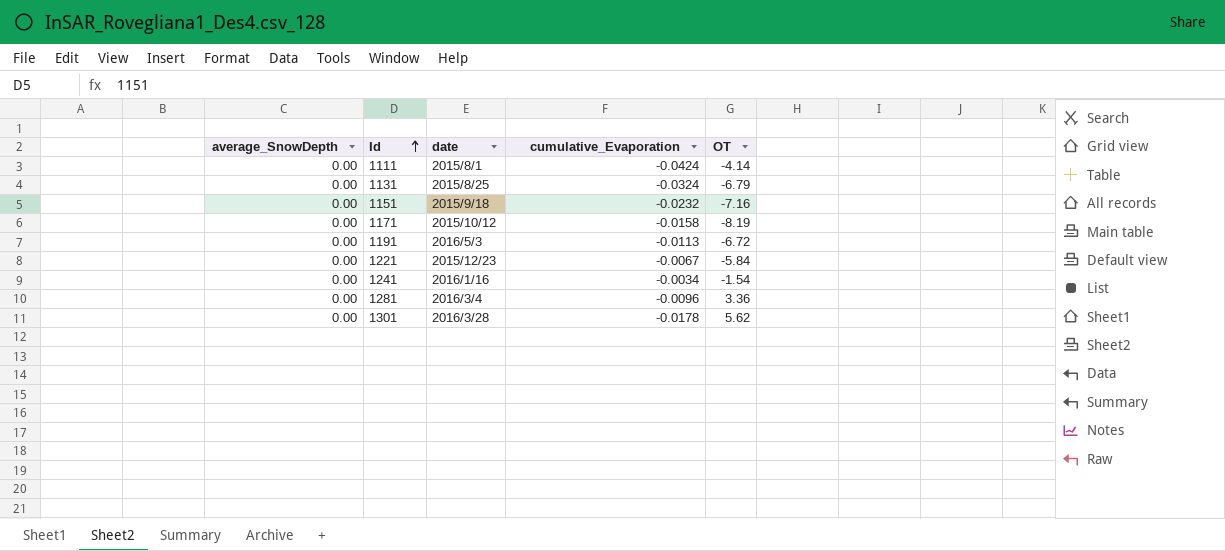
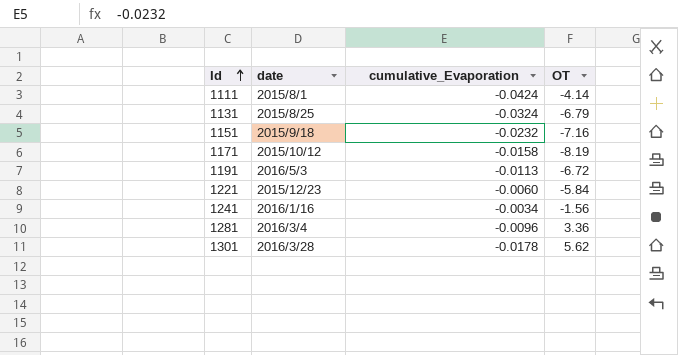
column average_SnowDepth | position: 1 -> none
1221 | cumulative_Evaporation: -0.0067 -> -0.0060
1241 | OT: -1.54 -> -1.56

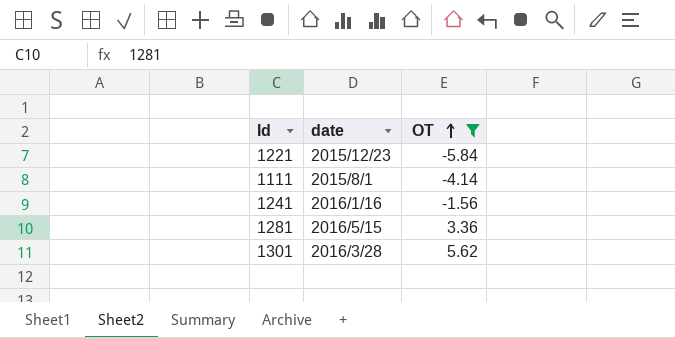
filter: none -> OT >= -5.84
row order: Id ascending -> OT ascending
column cumulative_Evaporation | position: 3 -> none
1281 | date: 2016/3/4 -> 2016/5/15

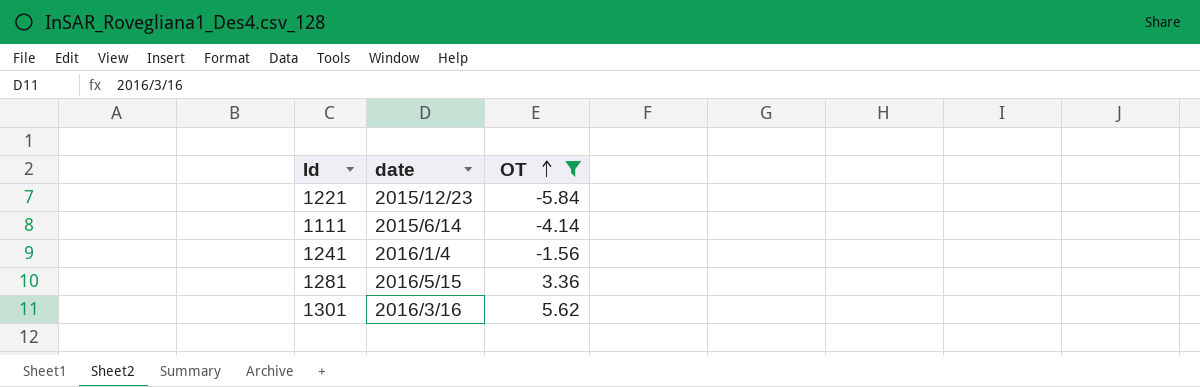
1111 | date: 2015/8/1 -> 2015/6/14
1241 | date: 2016/1/16 -> 2016/1/4
1301 | date: 2016/3/28 -> 2016/3/16

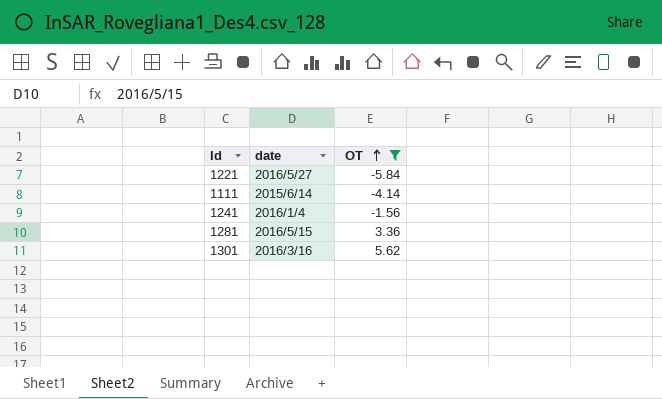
1221 | date: 2015/12/23 -> 2016/5/27

